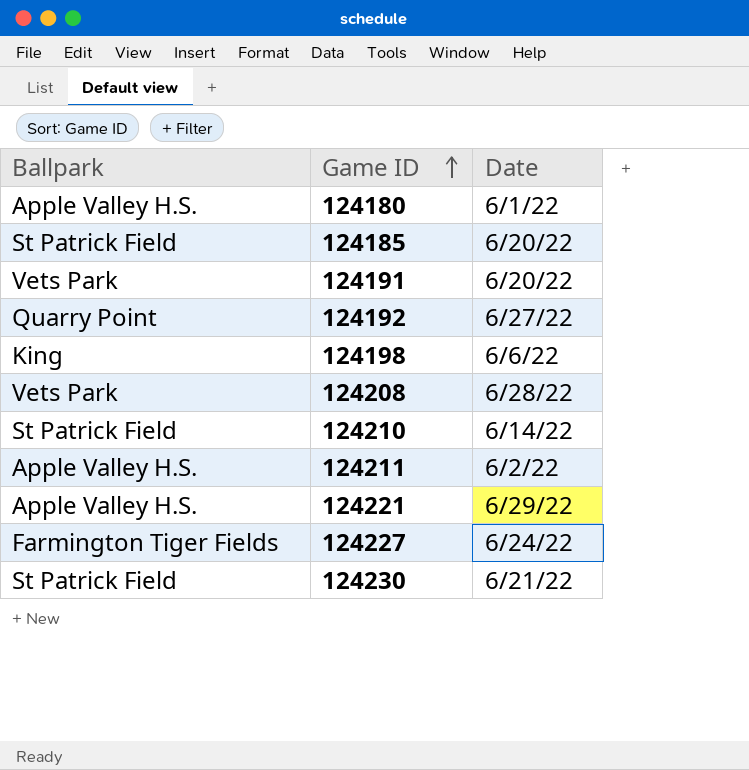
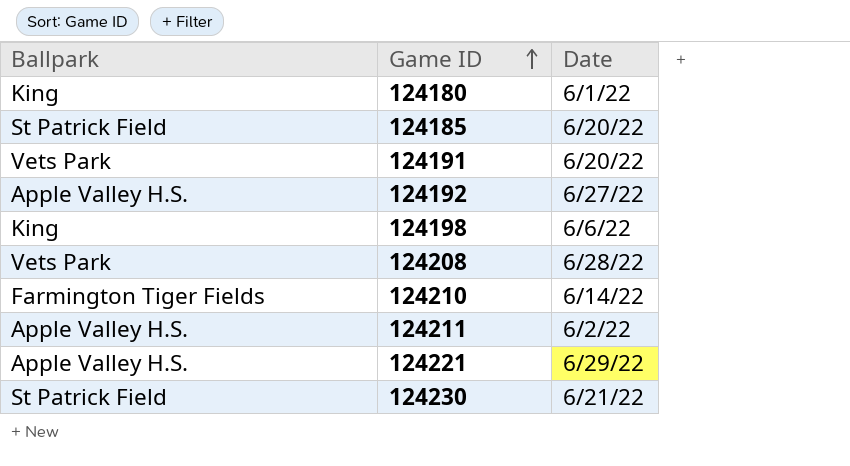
row 124227: Farmington Tiger Fields | 6/24/22 -> none
124180 | Ballpark: Apple Valley H.S. -> King
124192 | Ballpark: Quarry Point -> Apple Valley H.S.
124210 | Ballpark: St Patrick Field -> Farmington Tiger Fields

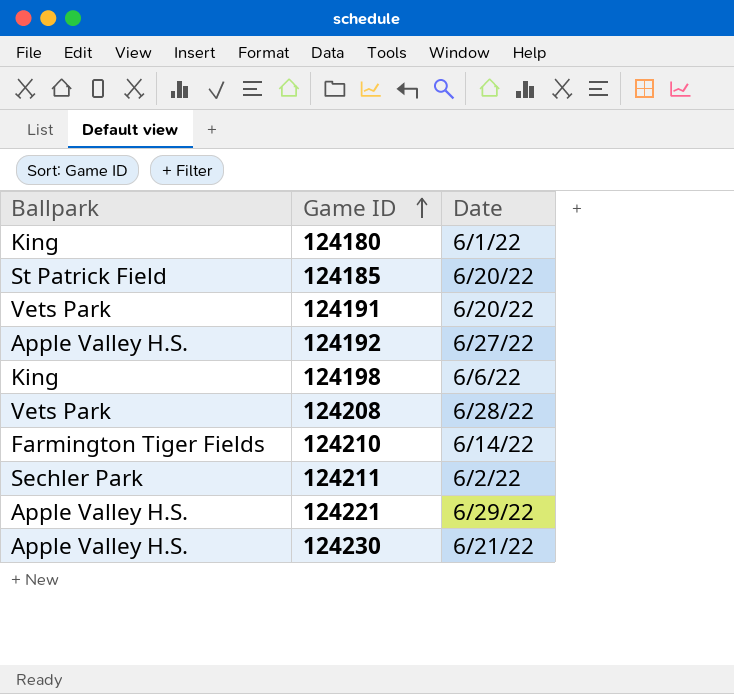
124211 | Ballpark: Apple Valley H.S. -> Sechler Park
124230 | Ballpark: St Patrick Field -> Apple Valley H.S.

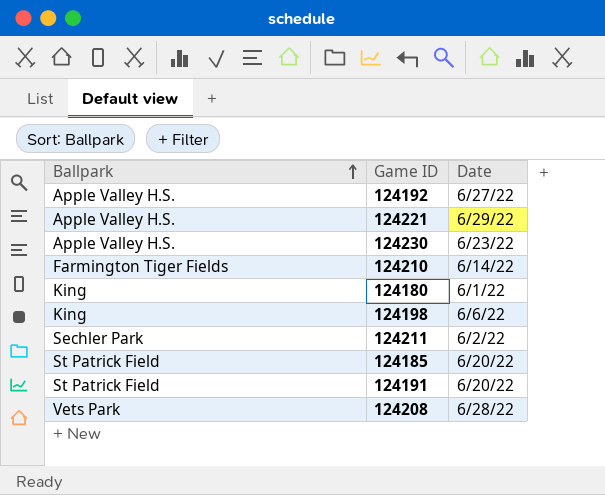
row order: Game ID ascending -> Ballpark ascending
124230 | Date: 6/21/22 -> 6/23/22
124191 | Ballpark: Vets Park -> St Patrick Field

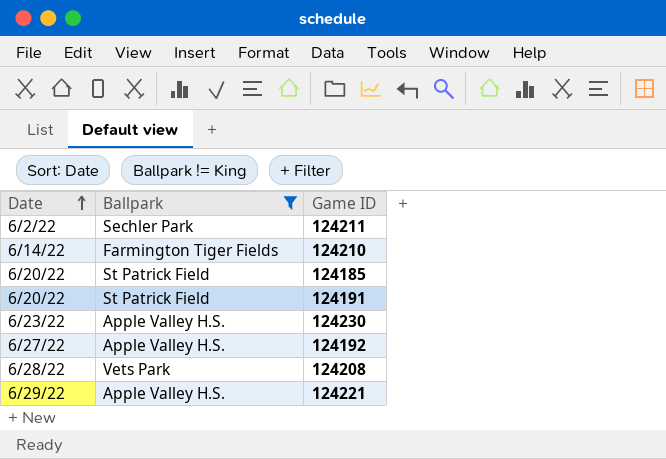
filter: none -> Ballpark != King
row order: Ballpark ascending -> Date ascending
column Date | position: 3 -> 1

